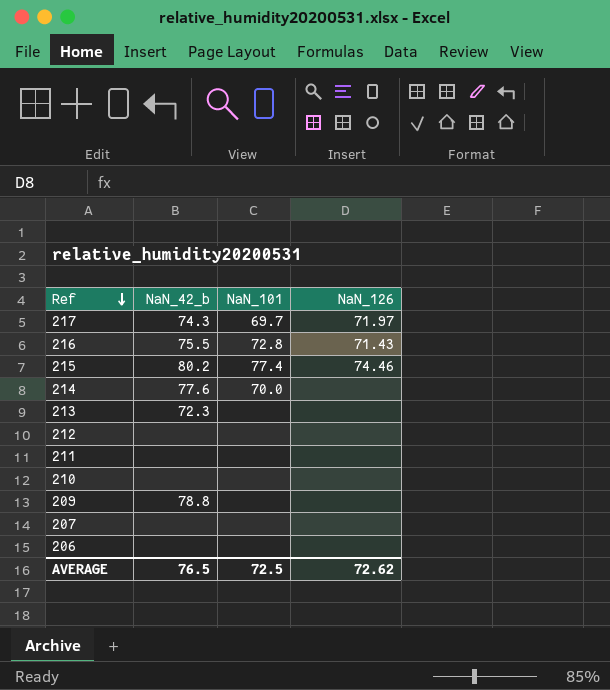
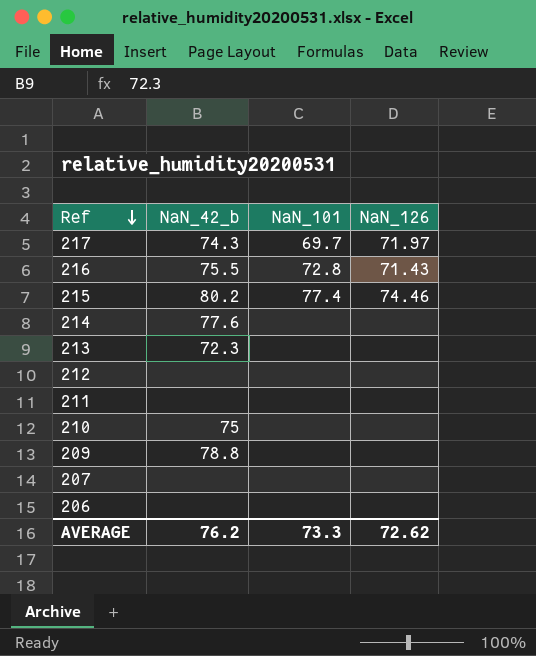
214 | NaN_101: 70.0 -> none
210 | NaN_42_b: none -> 75
AVERAGE | NaN_42_b: 76.5 -> 76.2
AVERAGE | NaN_101: 72.5 -> 73.3

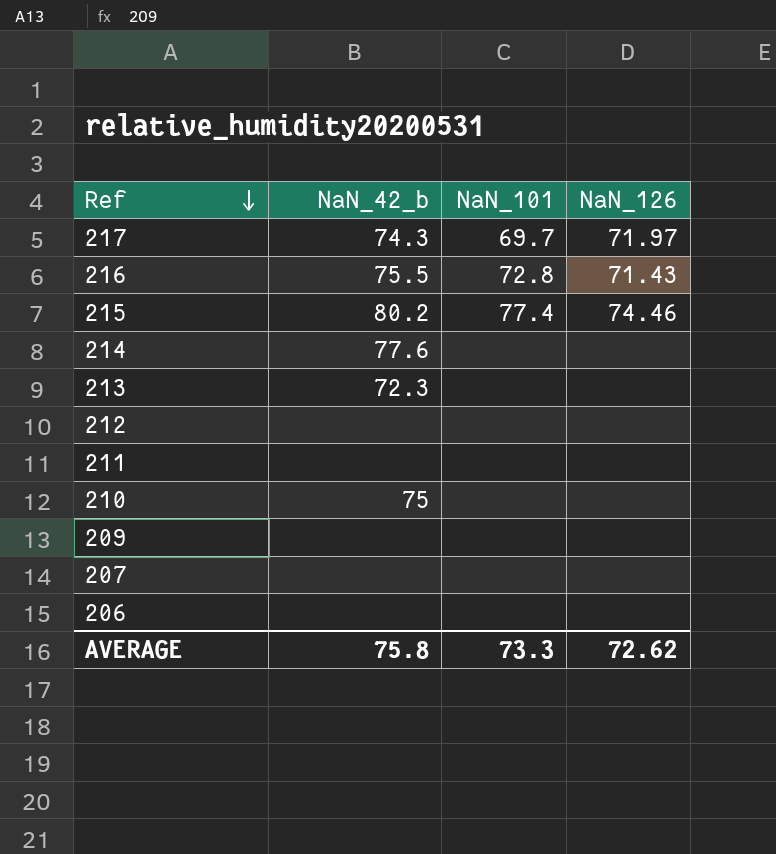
209 | NaN_42_b: 78.8 -> none
AVERAGE | NaN_42_b: 76.2 -> 75.8

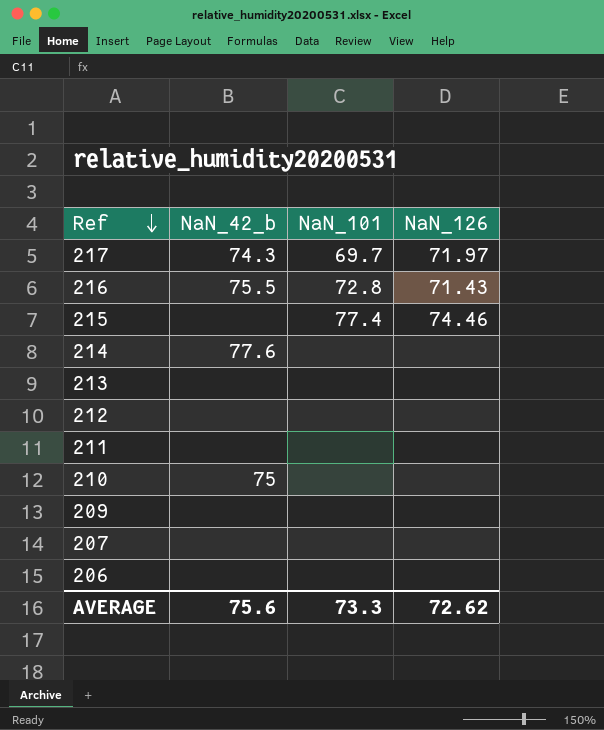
215 | NaN_42_b: 80.2 -> none
213 | NaN_42_b: 72.3 -> none
AVERAGE | NaN_42_b: 75.8 -> 75.6

